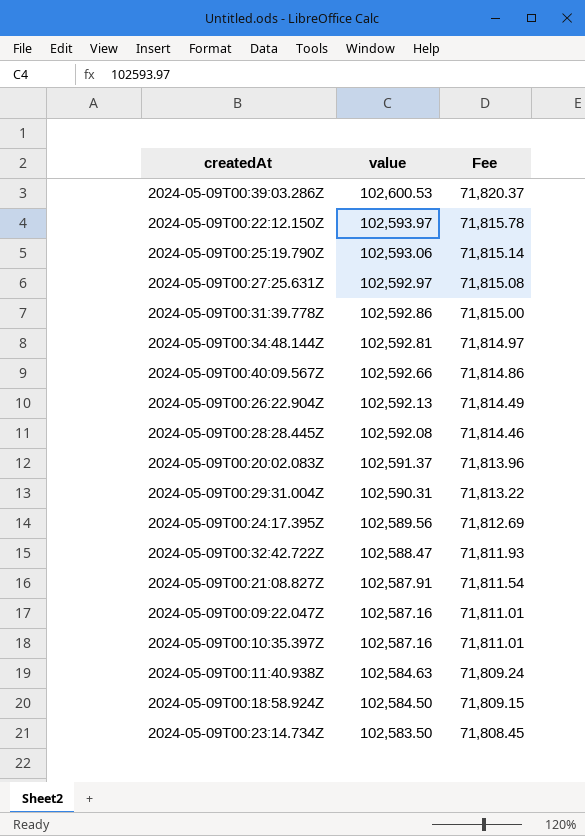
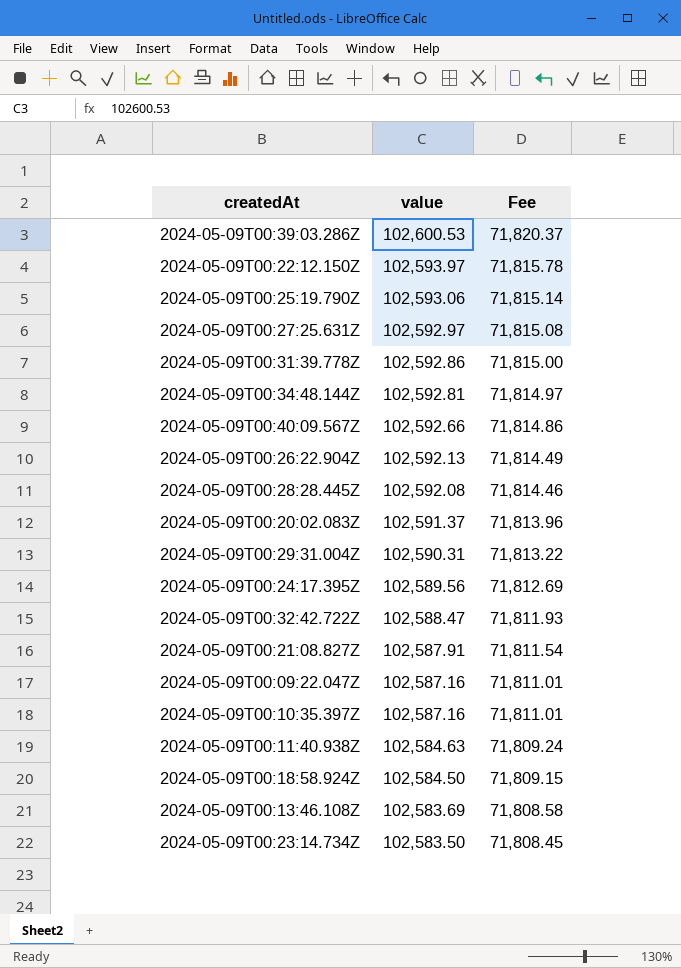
row 2024-05-09T00:13:46.108Z: none -> 102,583.69 | 71,808.58

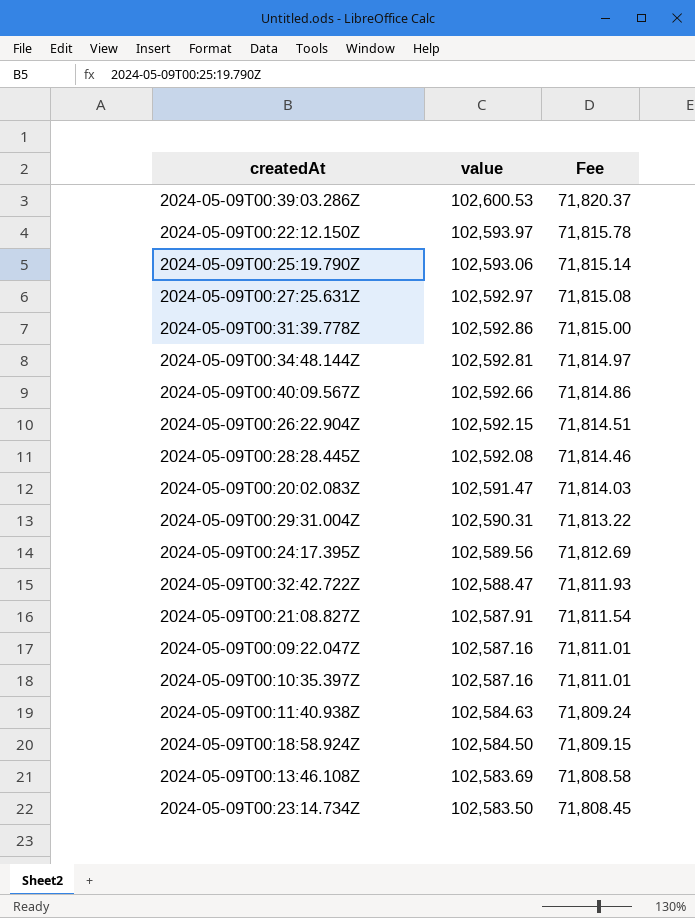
2024-05-09T00:26:22.904Z | value: 102,592.13 -> 102,592.15
2024-05-09T00:26:22.904Z | Fee: 71,814.49 -> 71,814.51
2024-05-09T00:20:02.083Z | value: 102,591.37 -> 102,591.47
2024-05-09T00:20:02.083Z | Fee: 71,813.96 -> 71,814.03

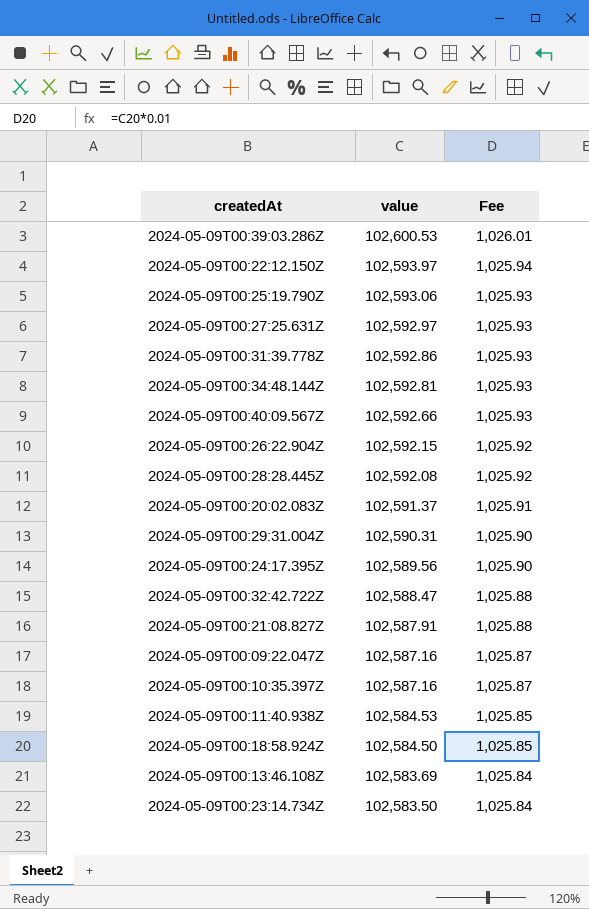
column Fee | formula: [value] * 0.7 -> [value] * 0.01
2024-05-09T00:20:02.083Z | value: 102,591.47 -> 102,591.37
2024-05-09T00:11:40.938Z | value: 102,584.63 -> 102,584.53

